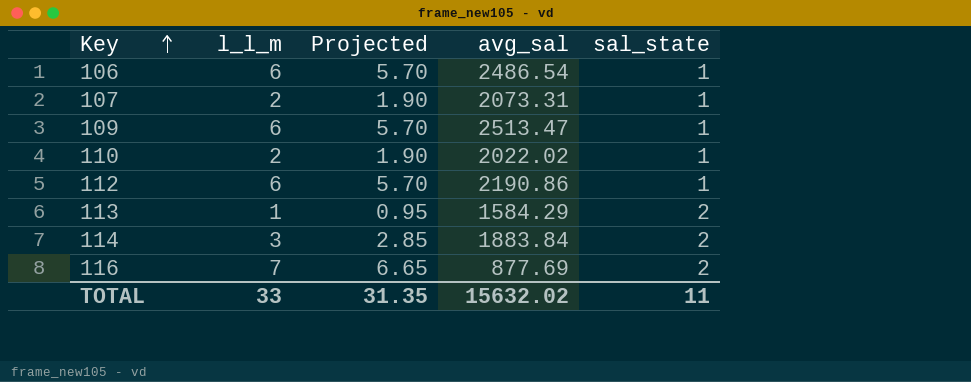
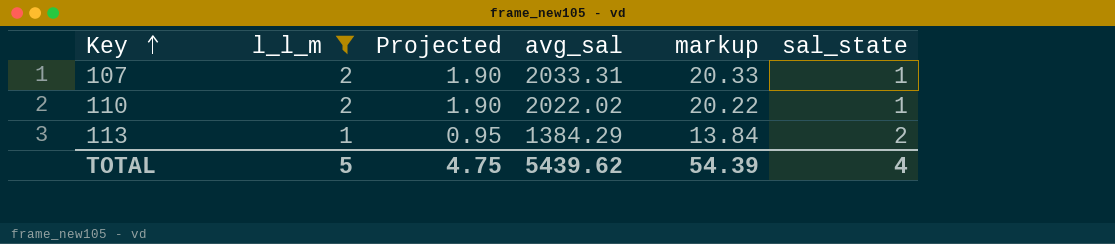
filter: none -> l_l_m <= 2
column markup | formula: none -> [avg_sal] * 0.01
107 | avg_sal: 2073.31 -> 2033.31
113 | avg_sal: 1584.29 -> 1384.29
TOTAL | l_l_m: 33 -> 5
TOTAL | Projected: 31.35 -> 4.75
TOTAL | avg_sal: 15632.02 -> 5439.62
TOTAL | sal_state: 11 -> 4

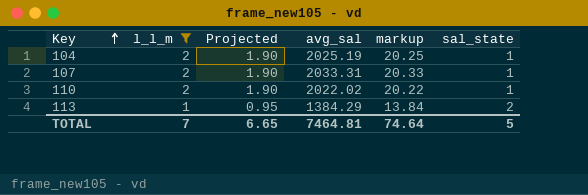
row 104: none -> 2 | 1.90 | 2025.19 | 20.25 | 1
TOTAL | l_l_m: 5 -> 7
TOTAL | Projected: 4.75 -> 6.65
TOTAL | avg_sal: 5439.62 -> 7464.81
TOTAL | markup: 54.39 -> 74.64
TOTAL | sal_state: 4 -> 5

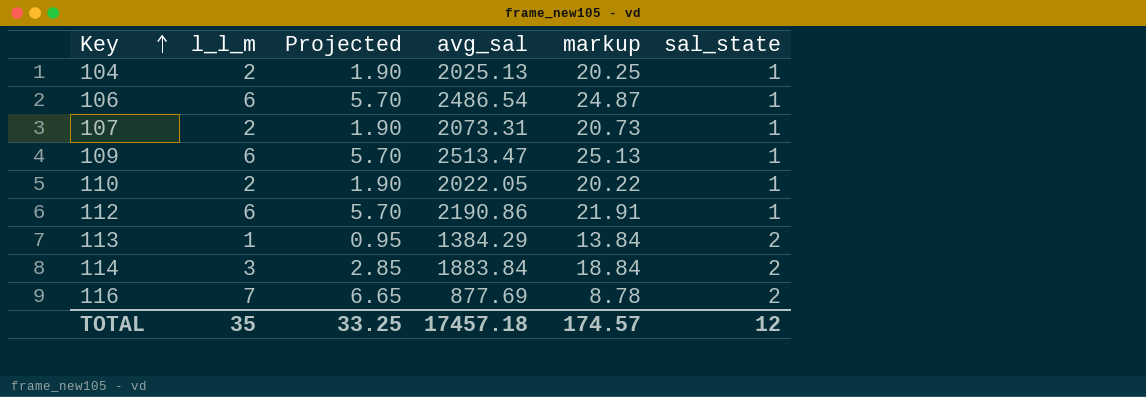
filter: l_l_m <= 2 -> none
104 | avg_sal: 2025.19 -> 2025.13
107 | avg_sal: 2033.31 -> 2073.31
107 | markup: 20.33 -> 20.73
110 | avg_sal: 2022.02 -> 2022.05
TOTAL | l_l_m: 7 -> 35
TOTAL | Projected: 6.65 -> 33.25
TOTAL | avg_sal: 7464.81 -> 17457.18
TOTAL | markup: 74.64 -> 174.57
TOTAL | sal_state: 5 -> 12

